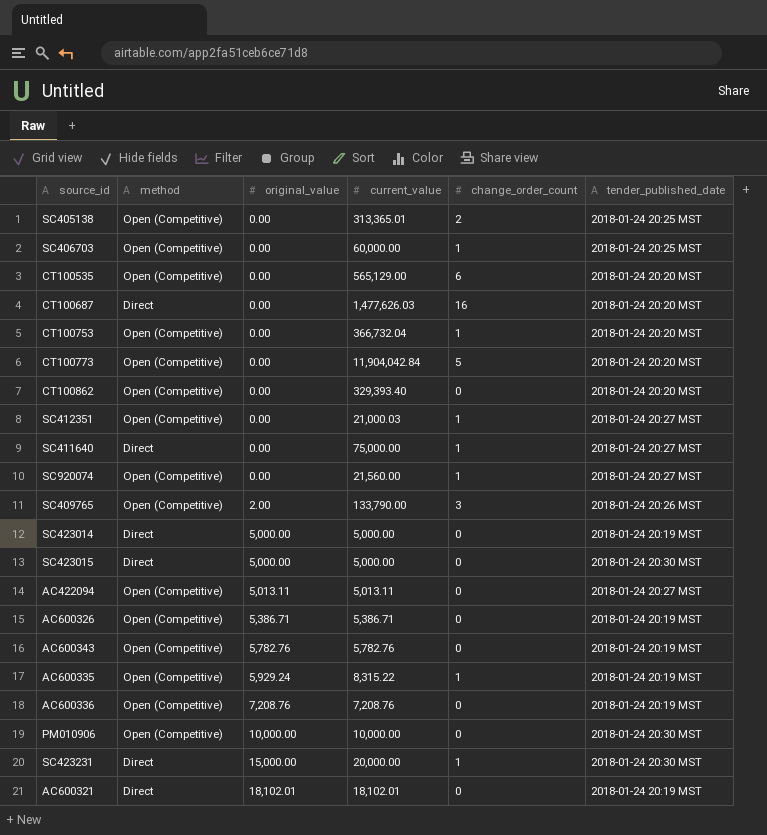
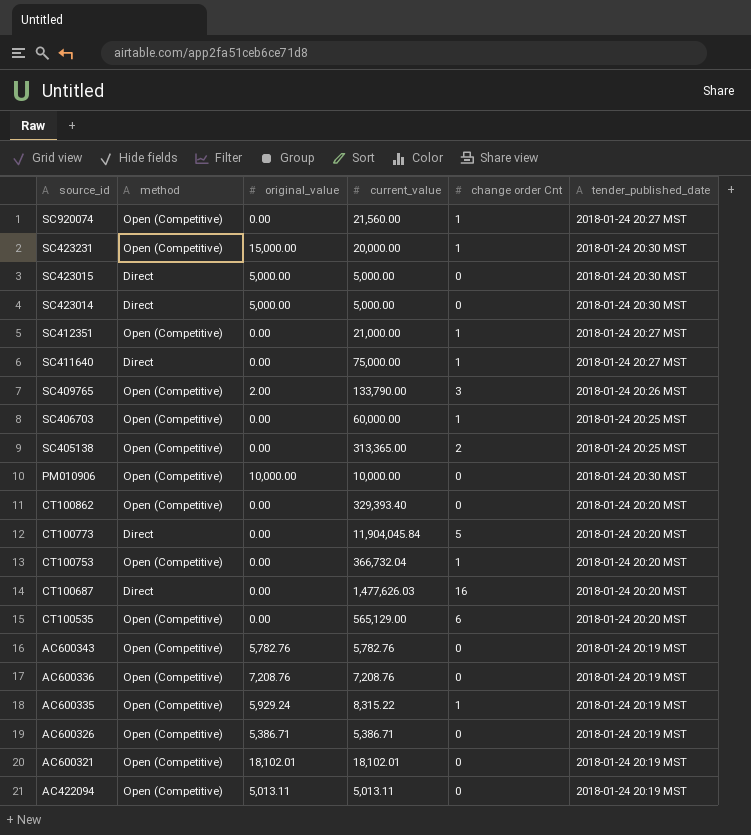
row order: original_value ascending -> source_id descending
column name: change_order_count -> change order Cnt
SC423231 | method: Direct -> Open (Competitive)
SC423014 | tender_published_date: 2018-01-24 20:19 MST -> 2018-01-24 20:30 MST
SC412351 | current_value: 21,000.03 -> 21,000.00
SC405138 | current_value: 313,365.01 -> 313,365.00
CT100773 | method: Open (Competitive) -> Direct
CT100773 | current_value: 11,904,042.84 -> 11,904,045.84
AC600321 | method: Direct -> Open (Competitive)
AC422094 | tender_published_date: 2018-01-24 20:27 MST -> 2018-01-24 20:19 MST

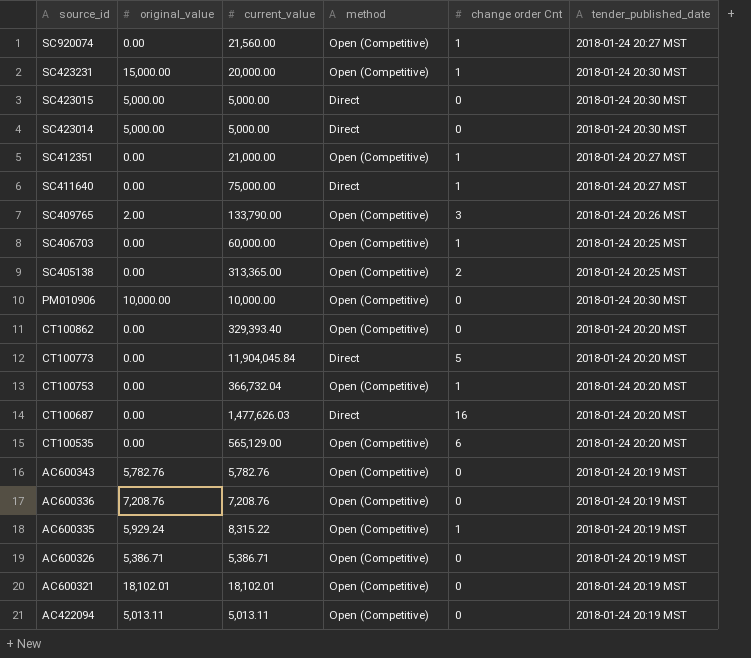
column method | position: 2 -> 4

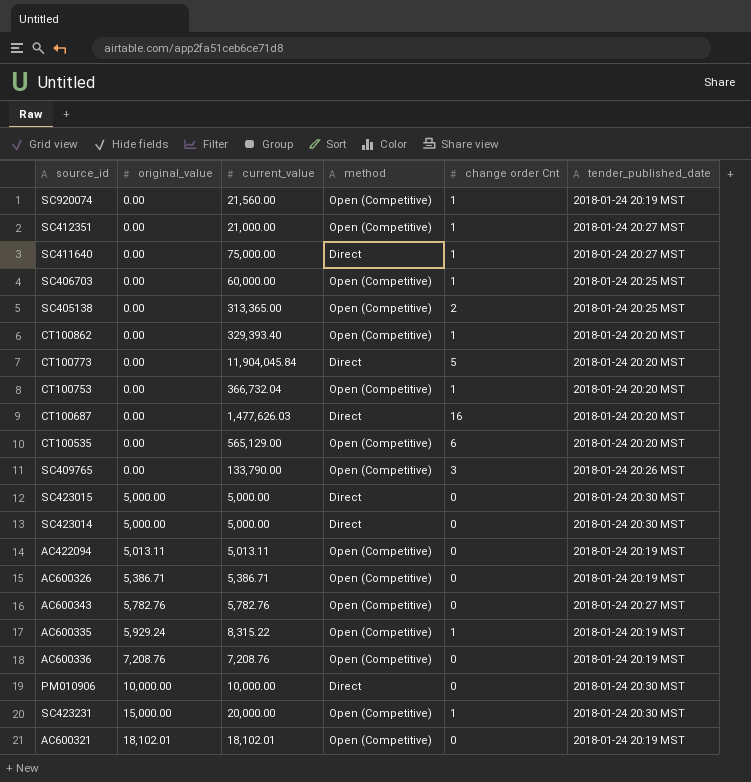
row order: source_id descending -> original_value ascending
SC920074 | tender_published_date: 2018-01-24 20:27 MST -> 2018-01-24 20:19 MST
CT100862 | change order Cnt: 0 -> 1
SC409765 | original_value: 2.00 -> 0.00
AC600343 | tender_published_date: 2018-01-24 20:19 MST -> 2018-01-24 20:27 MST
PM010906 | method: Open (Competitive) -> Direct

